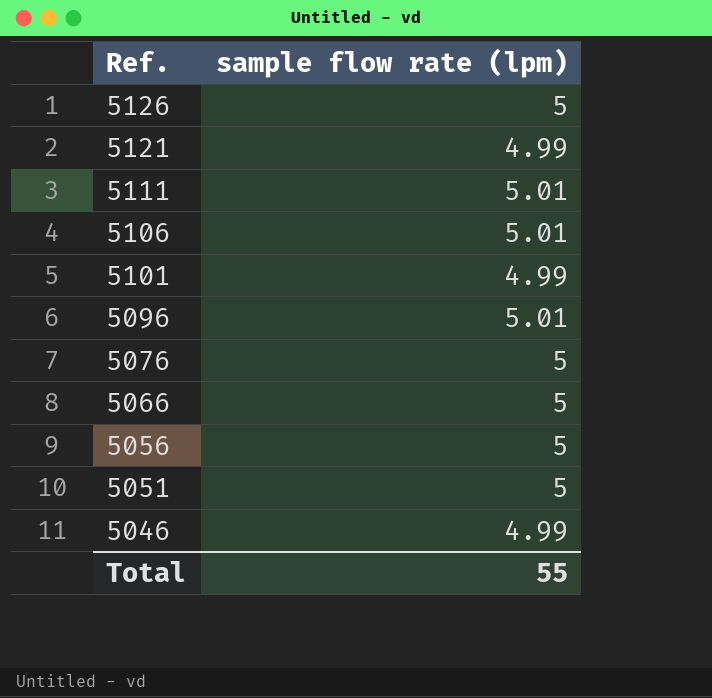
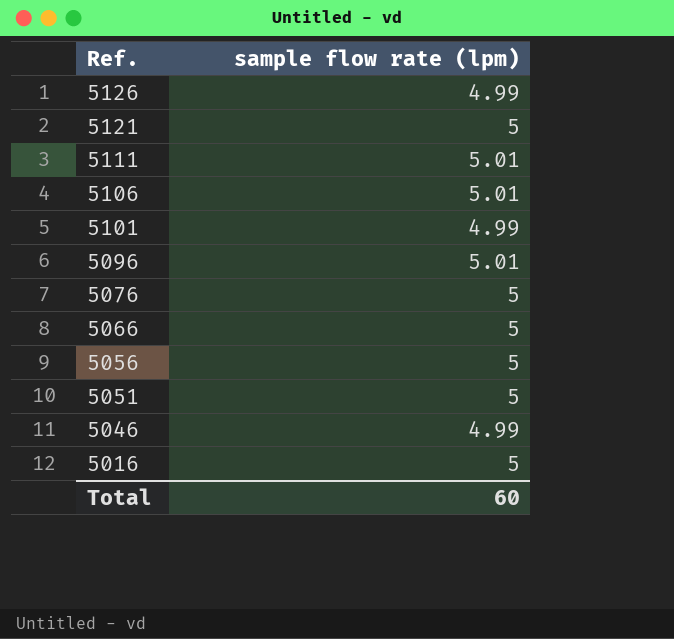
5126 | sample flow rate (lpm): 5 -> 4.99
5121 | sample flow rate (lpm): 4.99 -> 5
row 5016: none -> 5
Total | sample flow rate (lpm): 55 -> 60

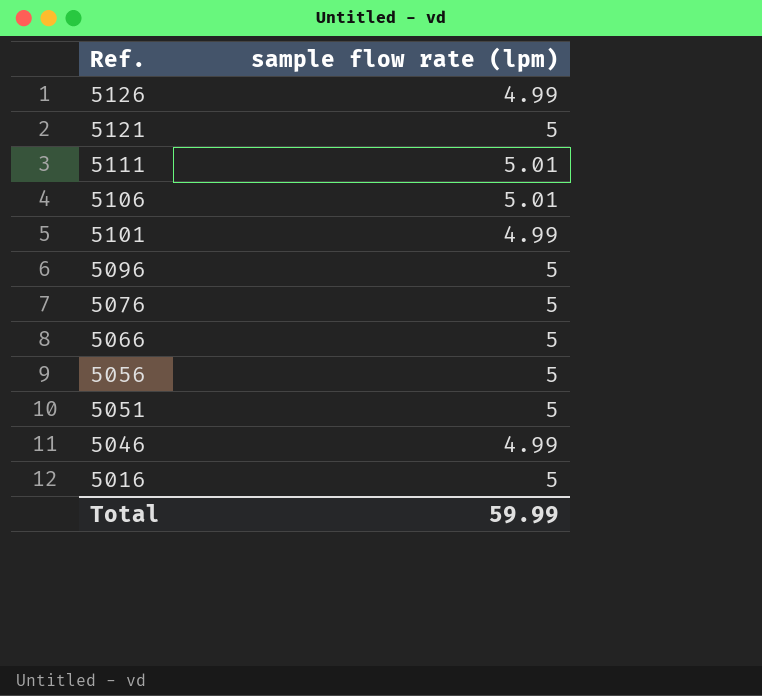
5096 | sample flow rate (lpm): 5.01 -> 5
Total | sample flow rate (lpm): 60 -> 59.99

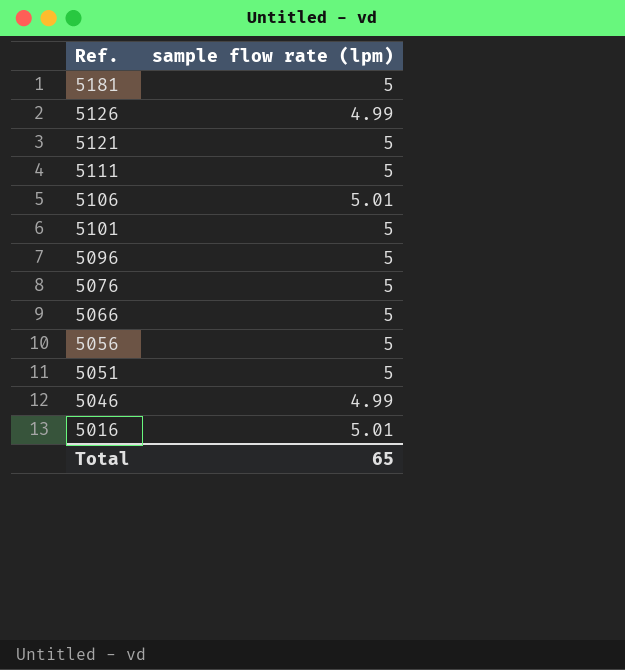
row 5181: none -> 5
5111 | sample flow rate (lpm): 5.01 -> 5
5101 | sample flow rate (lpm): 4.99 -> 5
5016 | sample flow rate (lpm): 5 -> 5.01
Total | sample flow rate (lpm): 59.99 -> 65

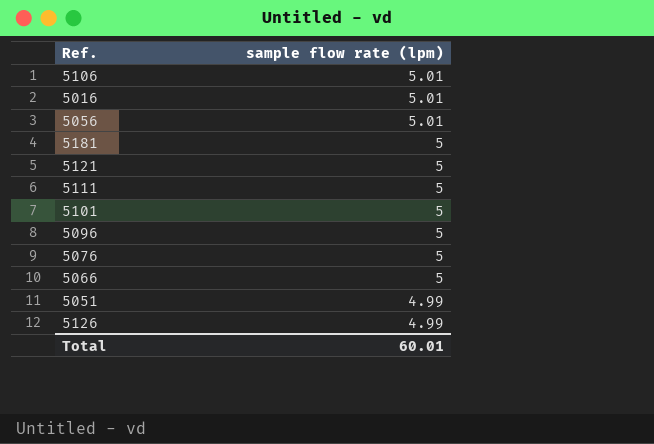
row order: Ref. descending -> sample flow rate (lpm) descending
row 5046: 4.99 -> none
5056 | sample flow rate (lpm): 5 -> 5.01
5051 | sample flow rate (lpm): 5 -> 4.99
Total | sample flow rate (lpm): 65 -> 60.01

